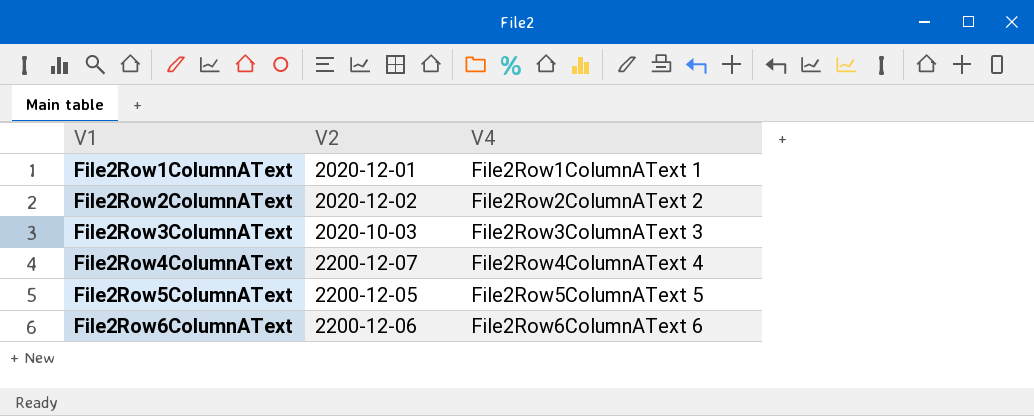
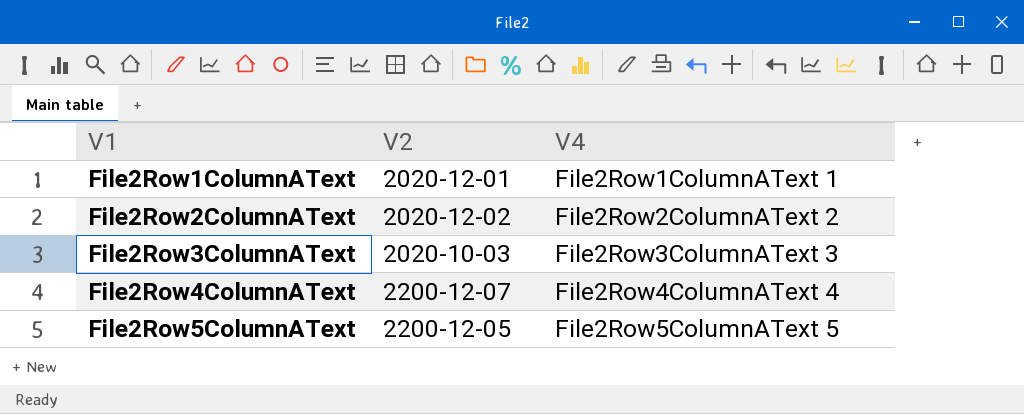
row File2Row6ColumnAText: 2200-12-06 | File2Row6ColumnAText 6 -> none

